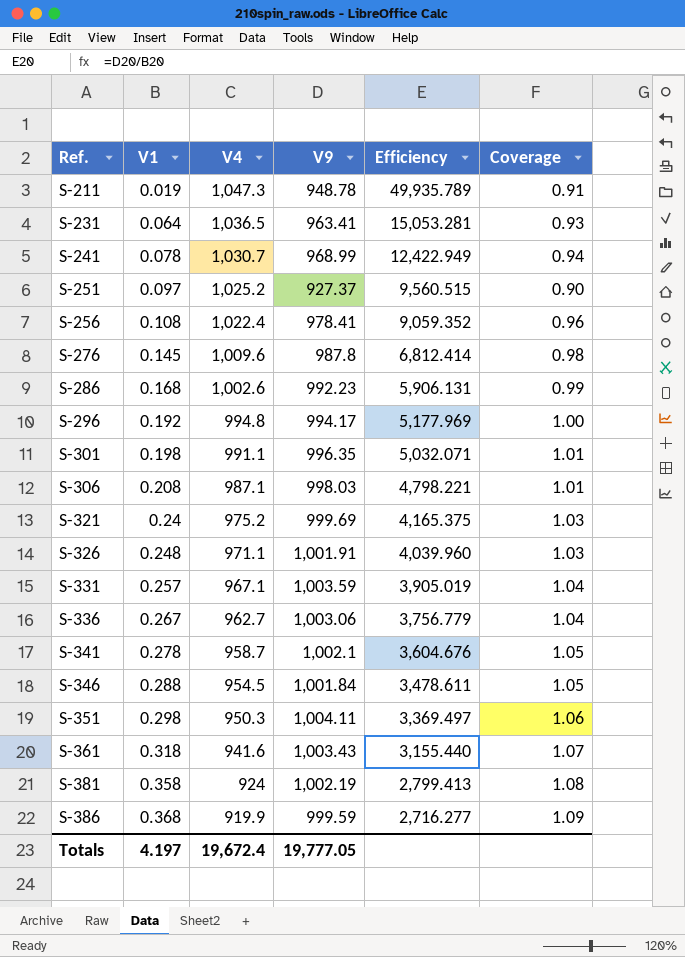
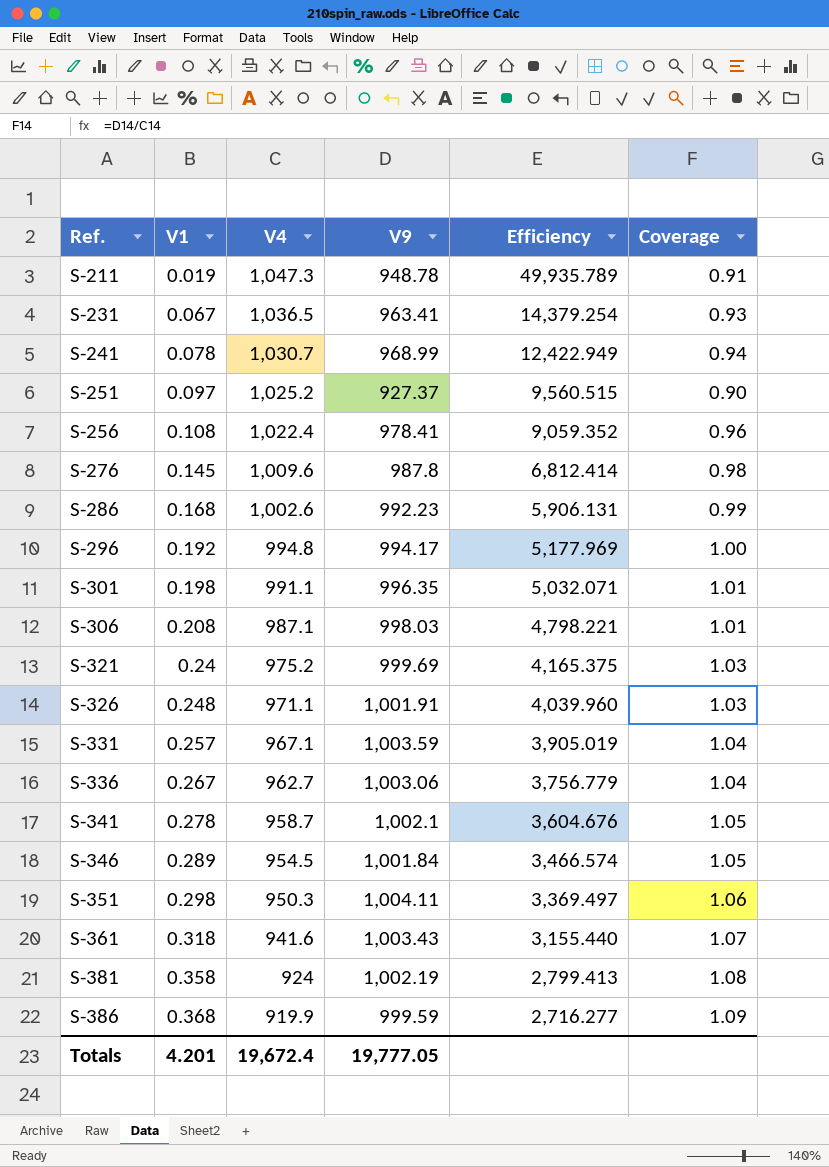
S-231 | V1: 0.064 -> 0.067
S-231 | Efficiency: 15,053.281 -> 14,379.254
S-346 | V1: 0.288 -> 0.289
S-346 | Efficiency: 3,478.611 -> 3,466.574
Totals | V1: 4.197 -> 4.201

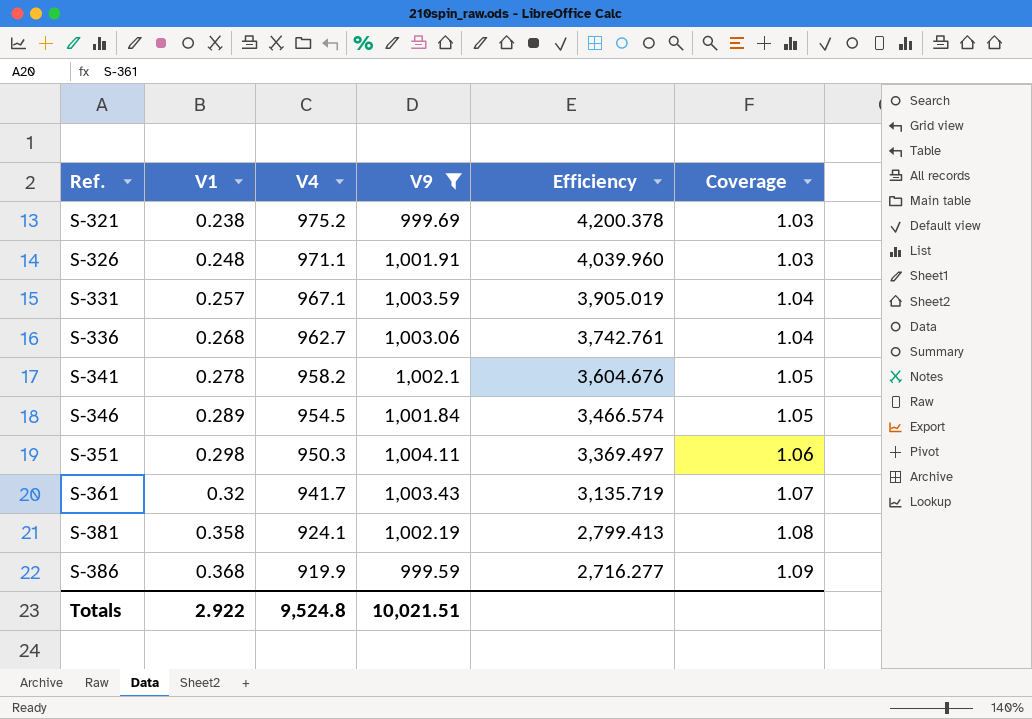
filter: none -> V9 >= 999.59
S-321 | V1: 0.24 -> 0.238
S-321 | Efficiency: 4,165.375 -> 4,200.378
S-336 | V1: 0.267 -> 0.268
S-336 | Efficiency: 3,756.779 -> 3,742.761
S-341 | V4: 958.7 -> 958.2
S-361 | V1: 0.318 -> 0.32
S-361 | V4: 941.6 -> 941.7
S-361 | Efficiency: 3,155.440 -> 3,135.719
S-381 | V4: 924 -> 924.1
Totals | V1: 4.201 -> 2.922
Totals | V4: 19,672.4 -> 9,524.8
Totals | V9: 19,777.05 -> 10,021.51

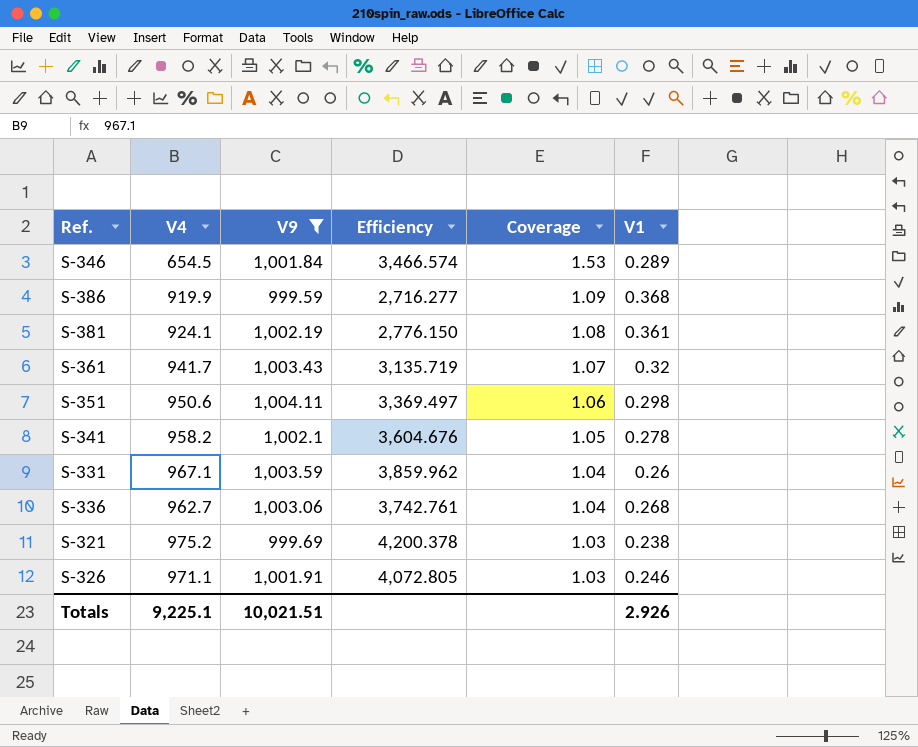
row order: Ref. ascending -> Coverage descending
column V1 | position: 2 -> 6
S-346 | V4: 954.5 -> 654.5
S-346 | Coverage: 1.05 -> 1.53
S-381 | Efficiency: 2,799.413 -> 2,776.150
S-381 | V1: 0.358 -> 0.361
S-351 | V4: 950.3 -> 950.6
S-331 | Efficiency: 3,905.019 -> 3,859.962
S-331 | V1: 0.257 -> 0.26
S-326 | Efficiency: 4,039.960 -> 4,072.805
S-326 | V1: 0.248 -> 0.246
Totals | V4: 9,524.8 -> 9,225.1
Totals | V1: 2.922 -> 2.926

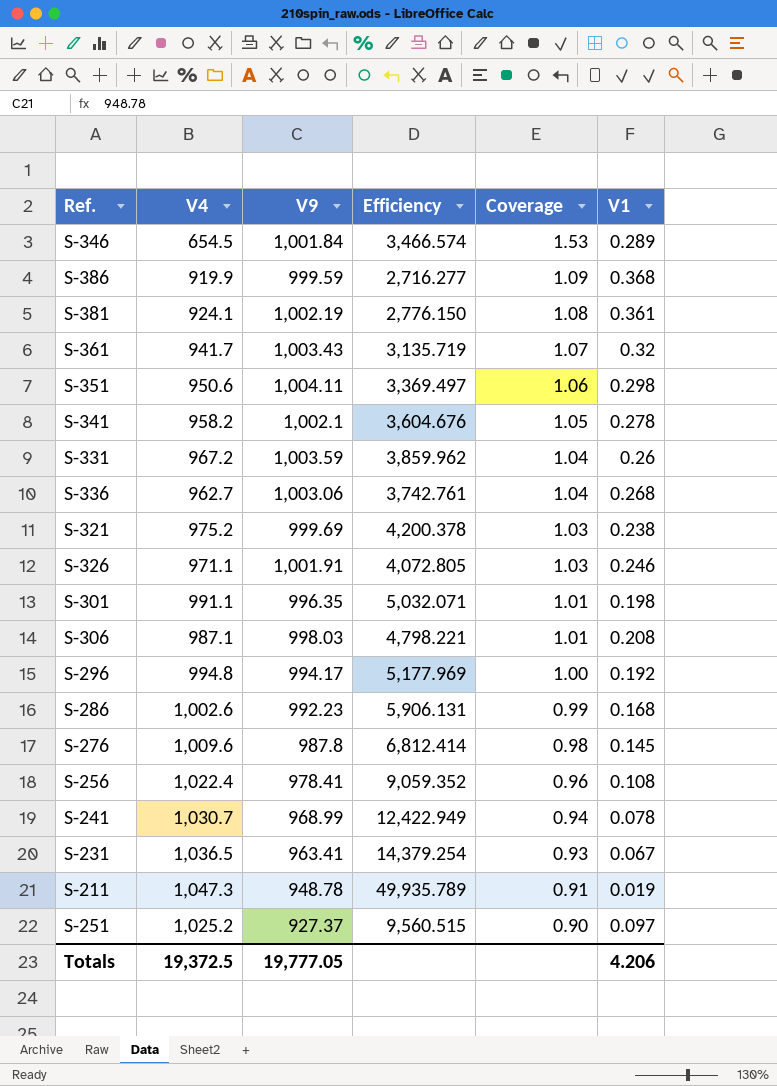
filter: V9 >= 999.59 -> none
S-331 | V4: 967.1 -> 967.2
Totals | V4: 9,225.1 -> 19,372.5
Totals | V9: 10,021.51 -> 19,777.05
Totals | V1: 2.926 -> 4.206

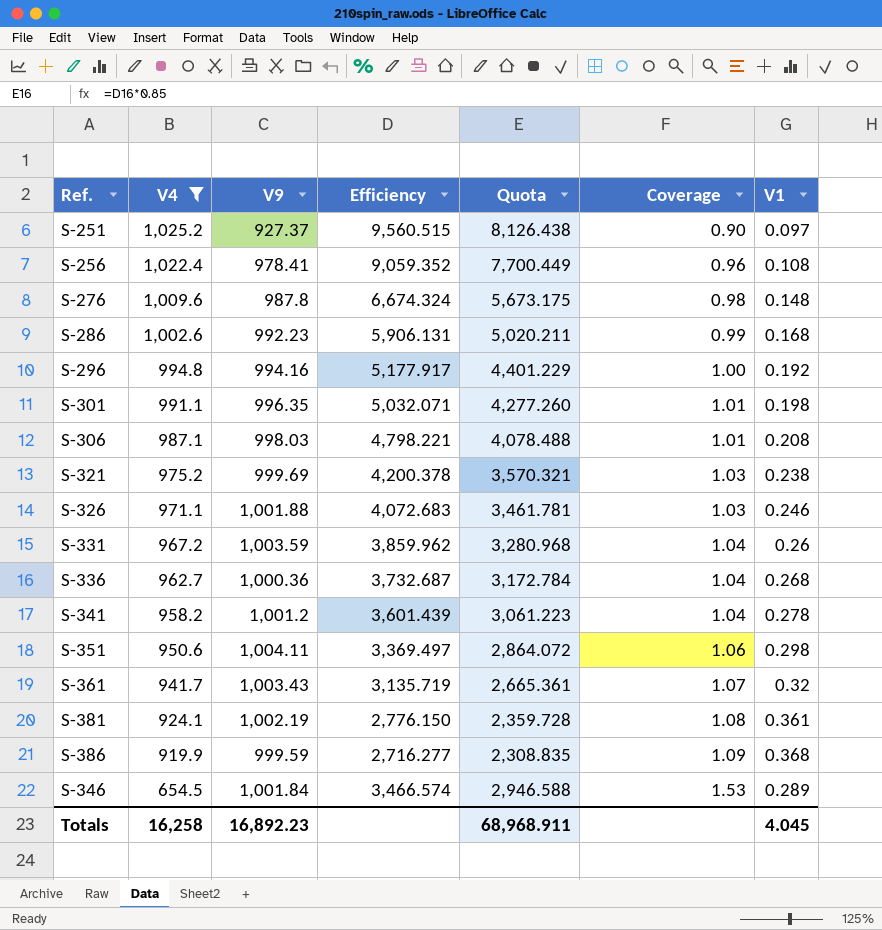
filter: none -> V4 <= 1,025.2
row order: Coverage descending -> V4 descending
column Quota | formula: none -> [Efficiency] * 0.85
S-276 | Efficiency: 6,812.414 -> 6,674.324
S-276 | V1: 0.145 -> 0.148
S-296 | V9: 994.17 -> 994.16
S-296 | Efficiency: 5,177.969 -> 5,177.917
S-326 | V9: 1,001.91 -> 1,001.88
S-326 | Efficiency: 4,072.805 -> 4,072.683
S-336 | V9: 1,003.06 -> 1,000.36
S-336 | Efficiency: 3,742.761 -> 3,732.687
S-341 | V9: 1,002.1 -> 1,001.2
S-341 | Efficiency: 3,604.676 -> 3,601.439
S-341 | Coverage: 1.05 -> 1.04
Totals | V4: 19,372.5 -> 16,258
Totals | V9: 19,777.05 -> 16,892.23
Totals | V1: 4.206 -> 4.045

